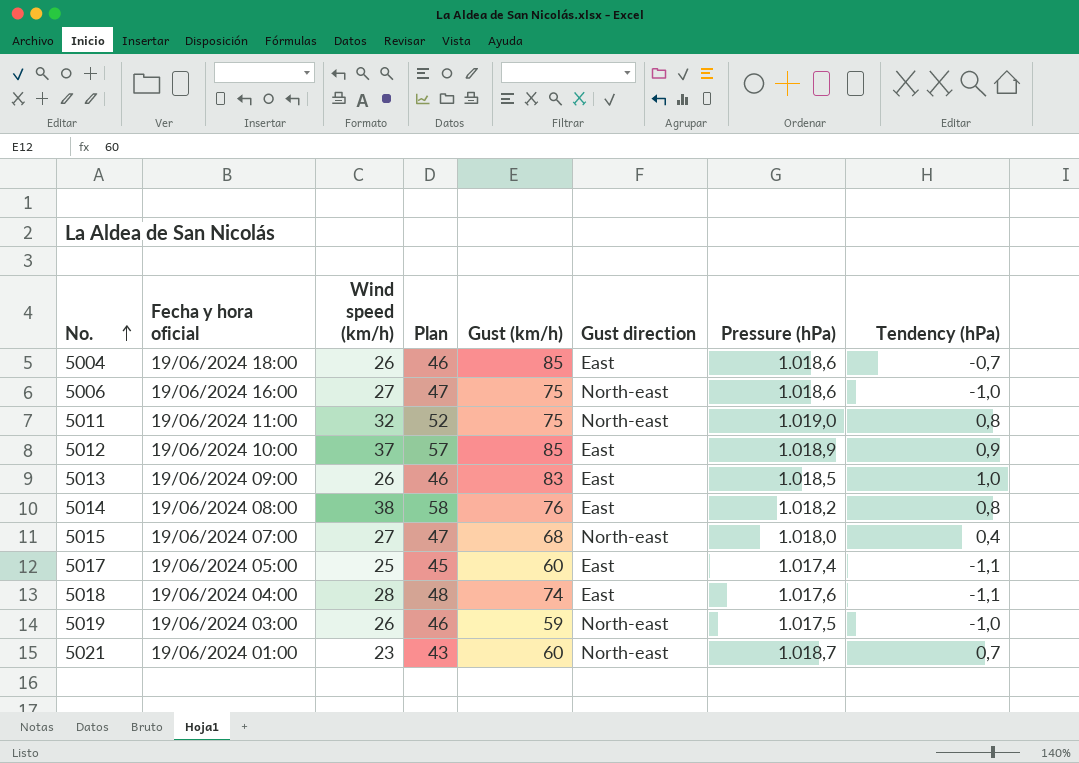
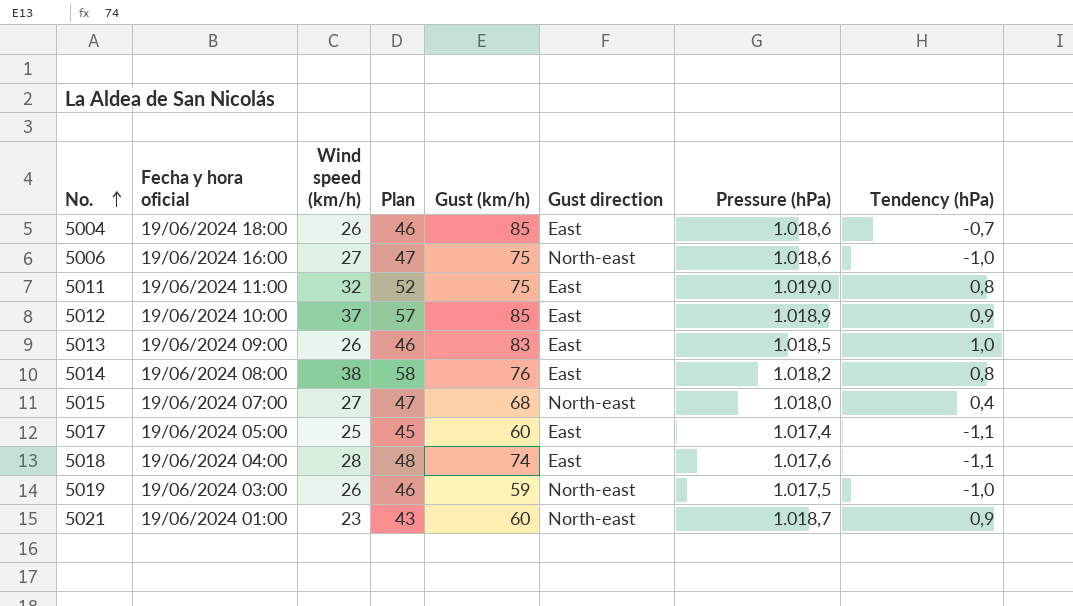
5011 | Gust direction: North-east -> East
5021 | Tendency (hPa): 0,7 -> 0,9

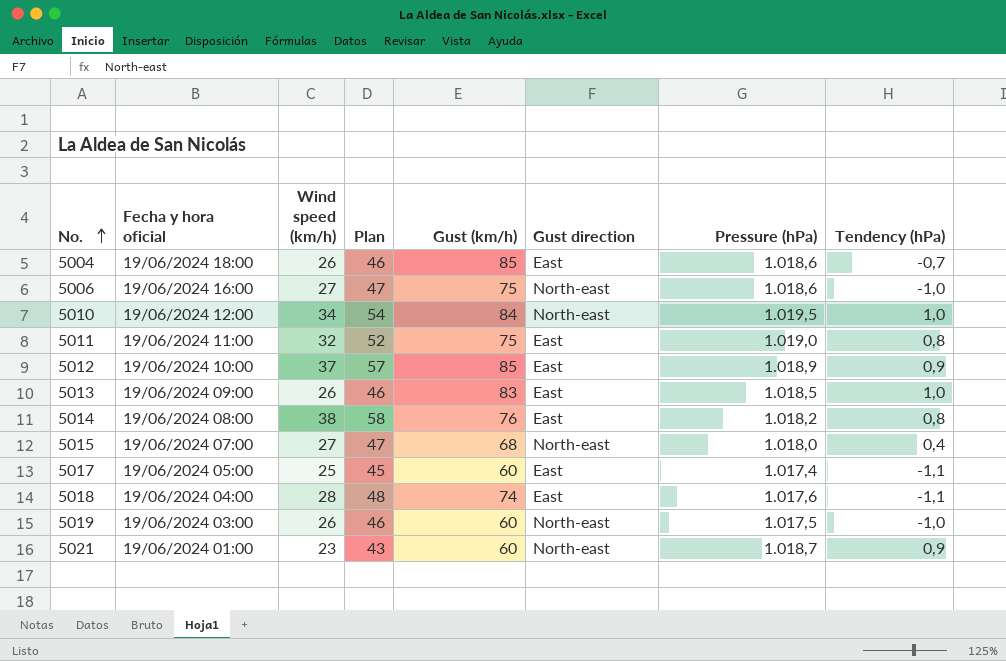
row 5010: none -> 19/06/2024 12:00 | 34 | 54 | 84 | North-east | 1.019,5 | 1,0
5019 | Gust (km/h): 59 -> 60

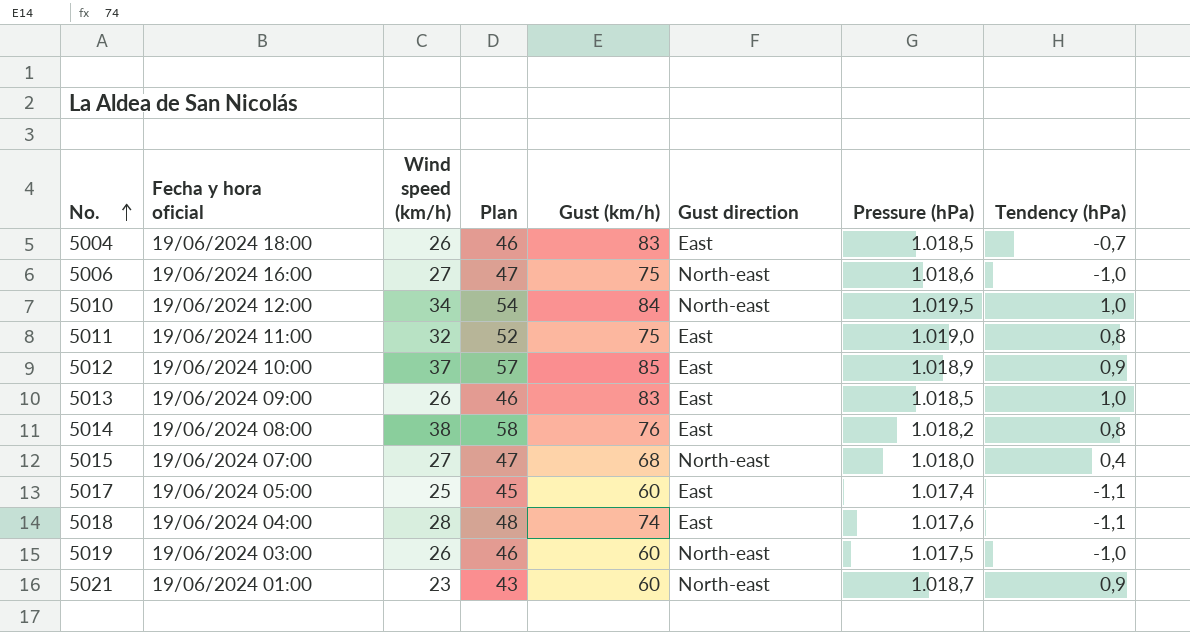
5004 | Gust (km/h): 85 -> 83
5004 | Pressure (hPa): 1.018,6 -> 1.018,5

